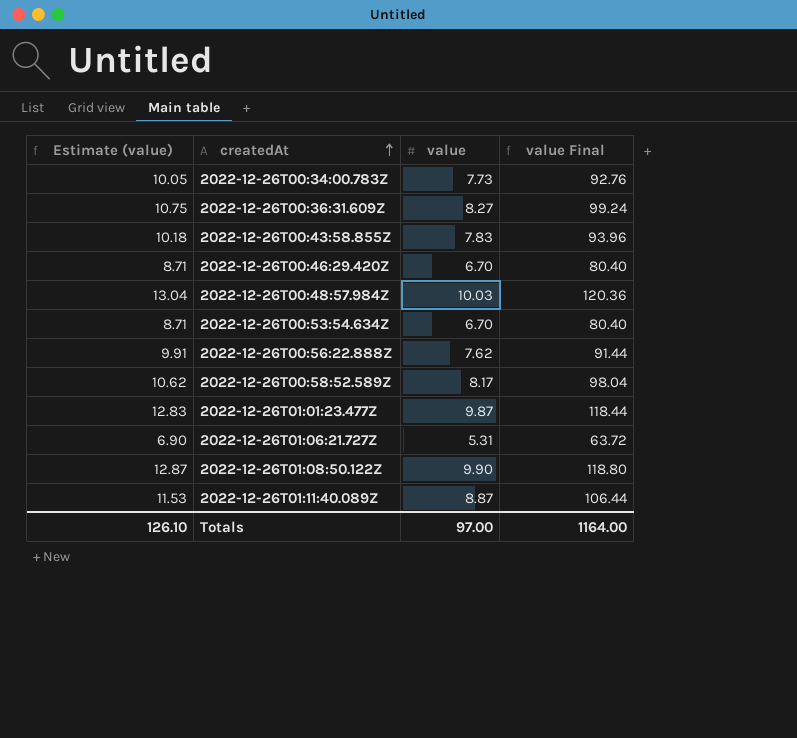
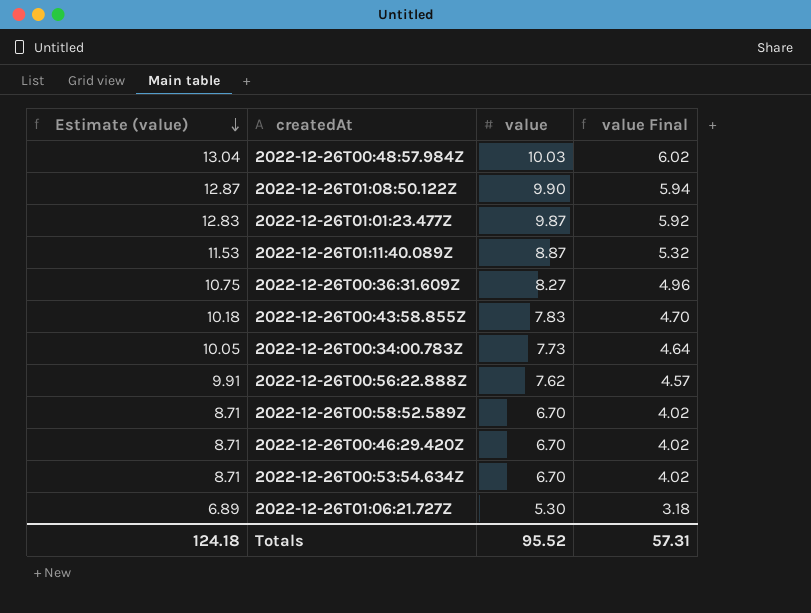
row order: createdAt ascending -> Estimate (value) descending
column value Final | formula: [value] * 12 -> [value] * 0.6
2022-12-26T00:58:52.589Z | Estimate (value): 10.62 -> 8.71
2022-12-26T00:58:52.589Z | value: 8.17 -> 6.70
2022-12-26T01:06:21.727Z | Estimate (value): 6.90 -> 6.89
2022-12-26T01:06:21.727Z | value: 5.31 -> 5.30
Totals | Estimate (value): 126.10 -> 124.18
Totals | value: 97.00 -> 95.52
Totals | value Final: 1164.00 -> 57.31

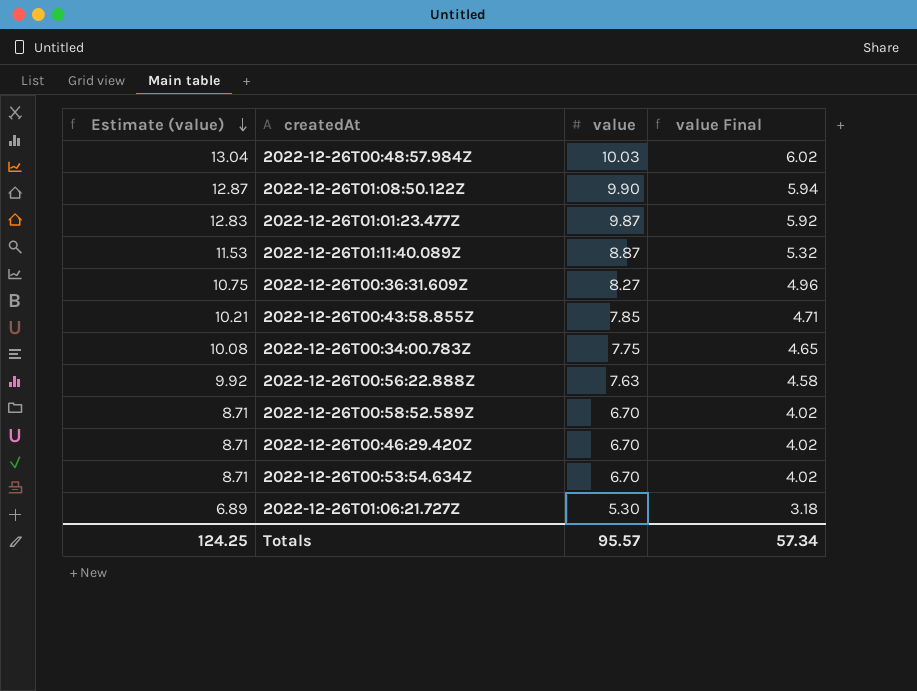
2022-12-26T00:43:58.855Z | Estimate (value): 10.18 -> 10.21
2022-12-26T00:43:58.855Z | value: 7.83 -> 7.85
2022-12-26T00:43:58.855Z | value Final: 4.70 -> 4.71
2022-12-26T00:34:00.783Z | Estimate (value): 10.05 -> 10.08
2022-12-26T00:34:00.783Z | value: 7.73 -> 7.75
2022-12-26T00:34:00.783Z | value Final: 4.64 -> 4.65
2022-12-26T00:56:22.888Z | Estimate (value): 9.91 -> 9.92
2022-12-26T00:56:22.888Z | value: 7.62 -> 7.63
2022-12-26T00:56:22.888Z | value Final: 4.57 -> 4.58
Totals | Estimate (value): 124.18 -> 124.25
Totals | value: 95.52 -> 95.57
Totals | value Final: 57.31 -> 57.34

